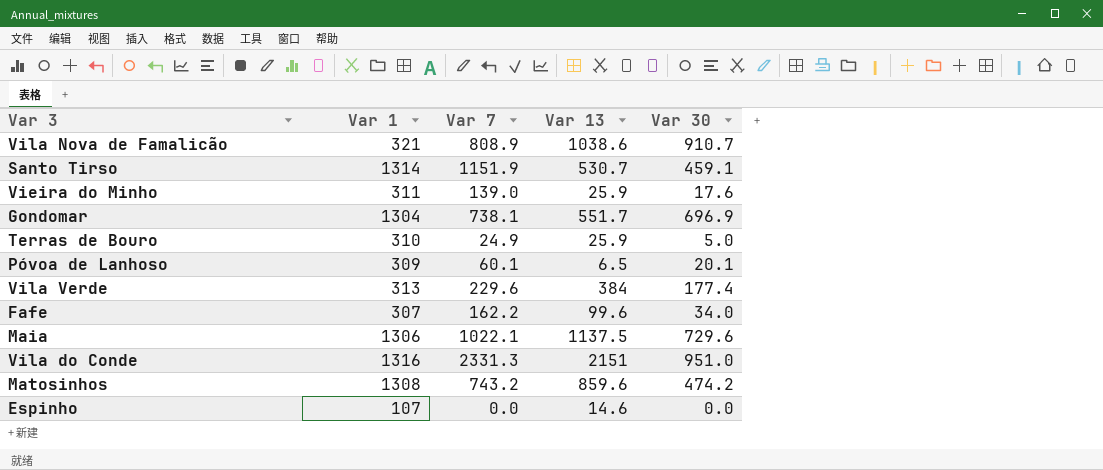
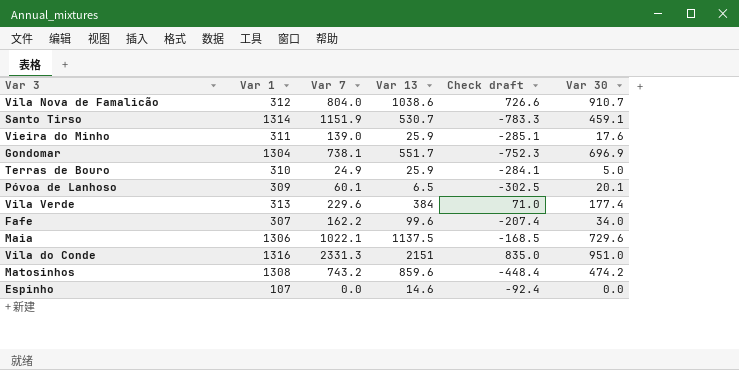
column Check draft | formula: none -> [Var 13] - [Var 1]
Vila Nova de Famalicão | Var 1: 321 -> 312
Vila Nova de Famalicão | Var 7: 808.9 -> 804.0

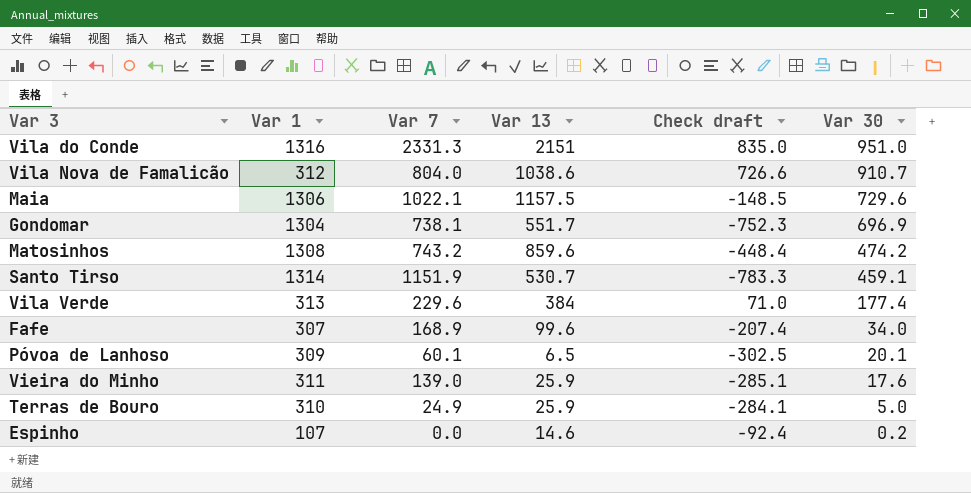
row order: none -> Var 30 descending
Maia | Var 13: 1137.5 -> 1157.5
Maia | Check draft: -168.5 -> -148.5
Fafe | Var 7: 162.2 -> 168.9
Espinho | Var 30: 0.0 -> 0.2

